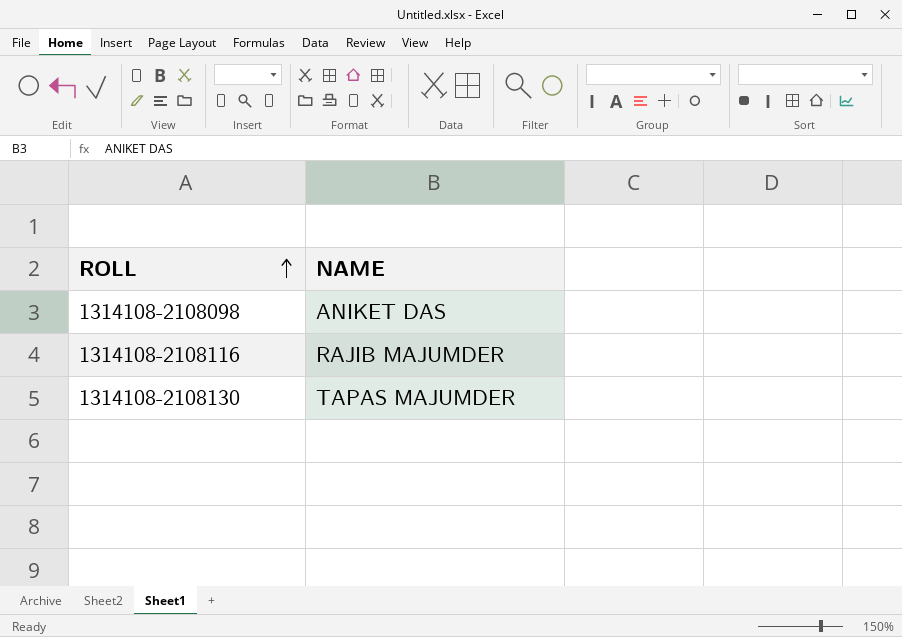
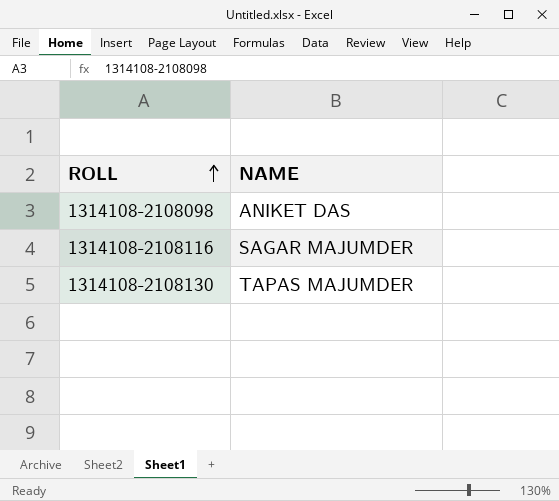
1314108-2108116 | NAME: RAJIB MAJUMDER -> SAGAR MAJUMDER

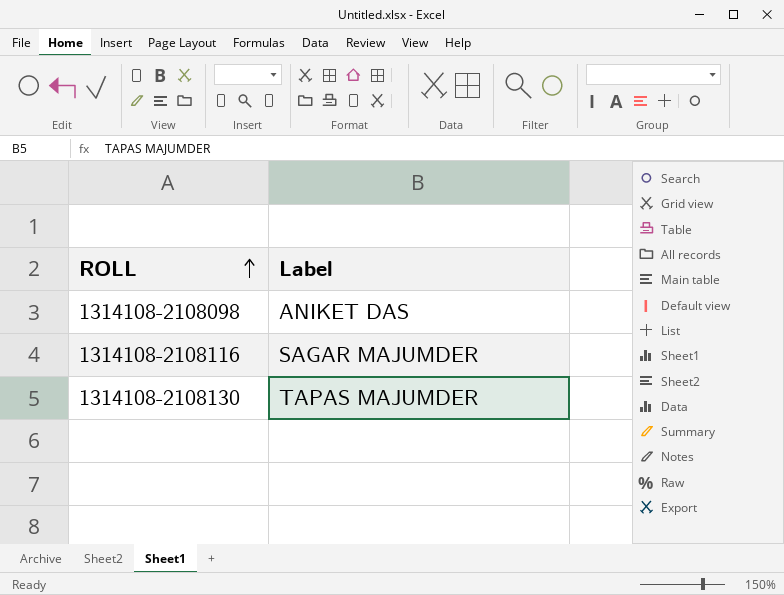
column name: NAME -> Label

